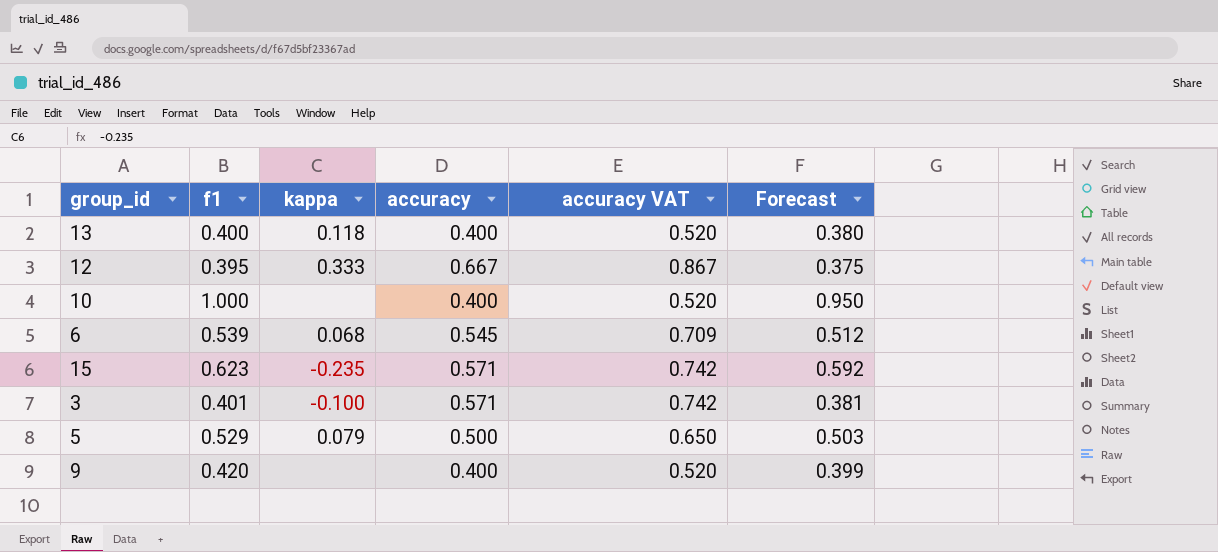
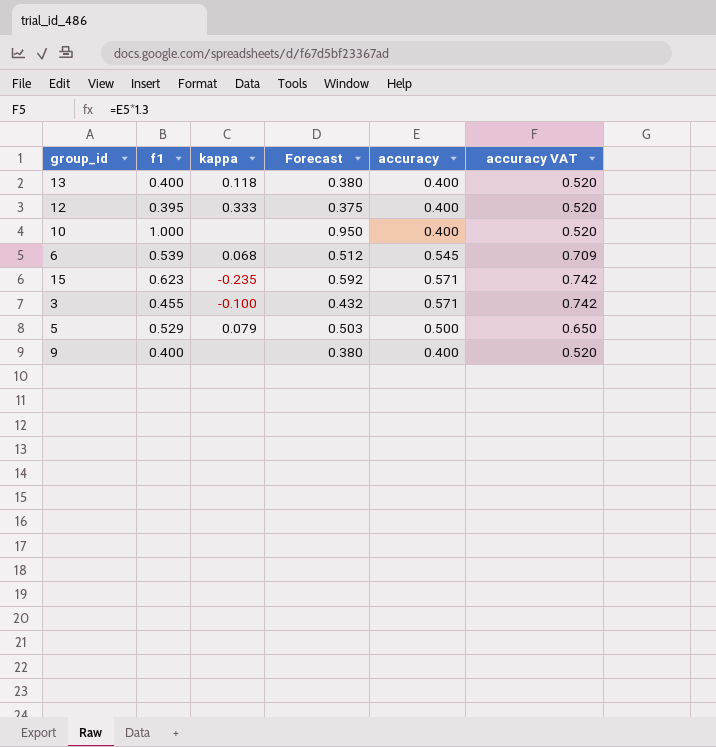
column Forecast | position: 6 -> 4
12 | accuracy: 0.667 -> 0.400
12 | accuracy VAT: 0.867 -> 0.520
3 | f1: 0.401 -> 0.455
3 | Forecast: 0.381 -> 0.432
9 | f1: 0.420 -> 0.400
9 | Forecast: 0.399 -> 0.380

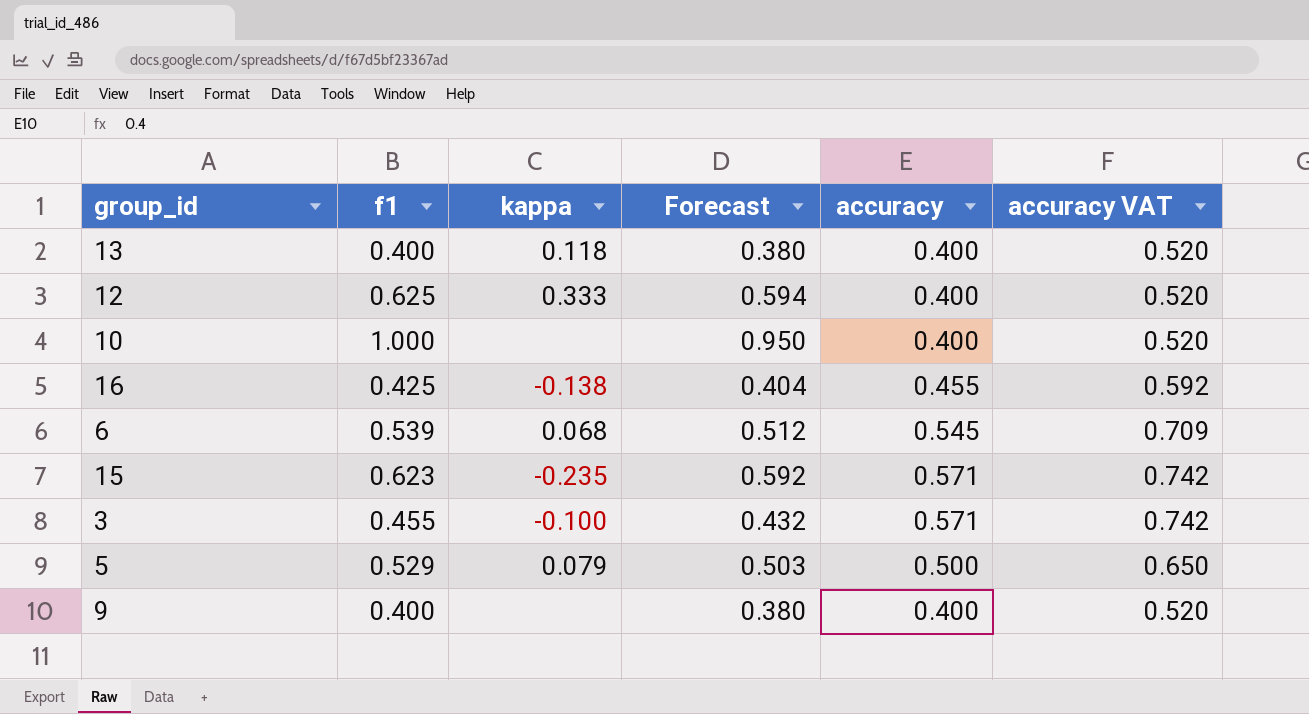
12 | f1: 0.395 -> 0.625
12 | Forecast: 0.375 -> 0.594
row 16: none -> 0.425 | -0.138 | 0.404 | 0.455 | 0.592

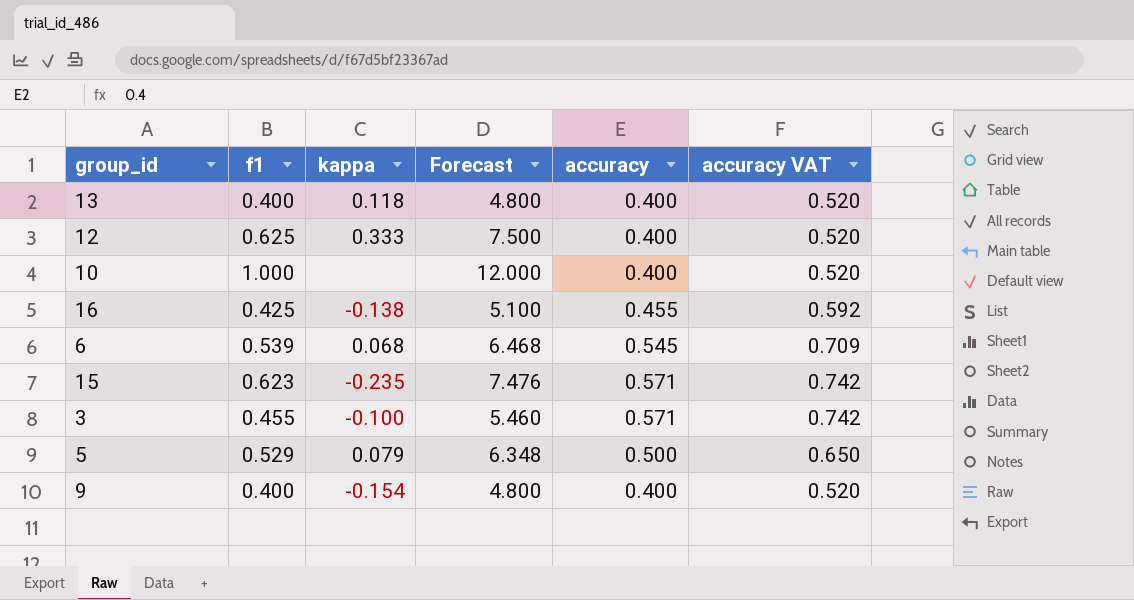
column Forecast | formula: [f1] * 0.95 -> [f1] * 12
9 | kappa: none -> -0.154

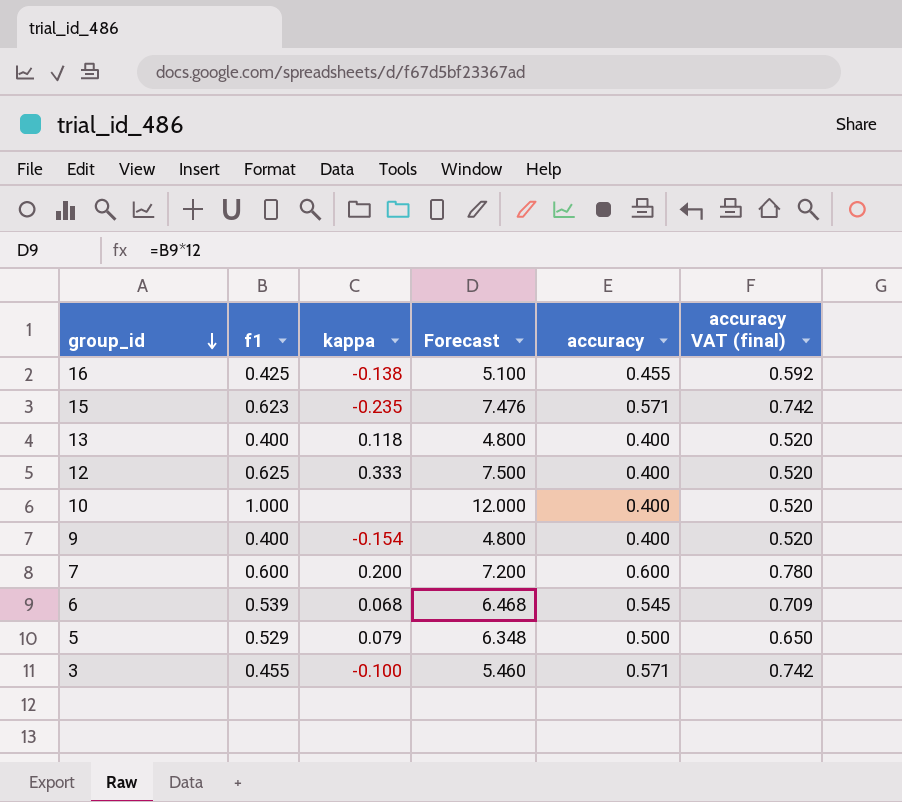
row order: none -> group_id descending
column name: accuracy VAT -> accuracy VAT (final)
row 7: none -> 0.600 | 0.200 | 7.200 | 0.600 | 0.780

